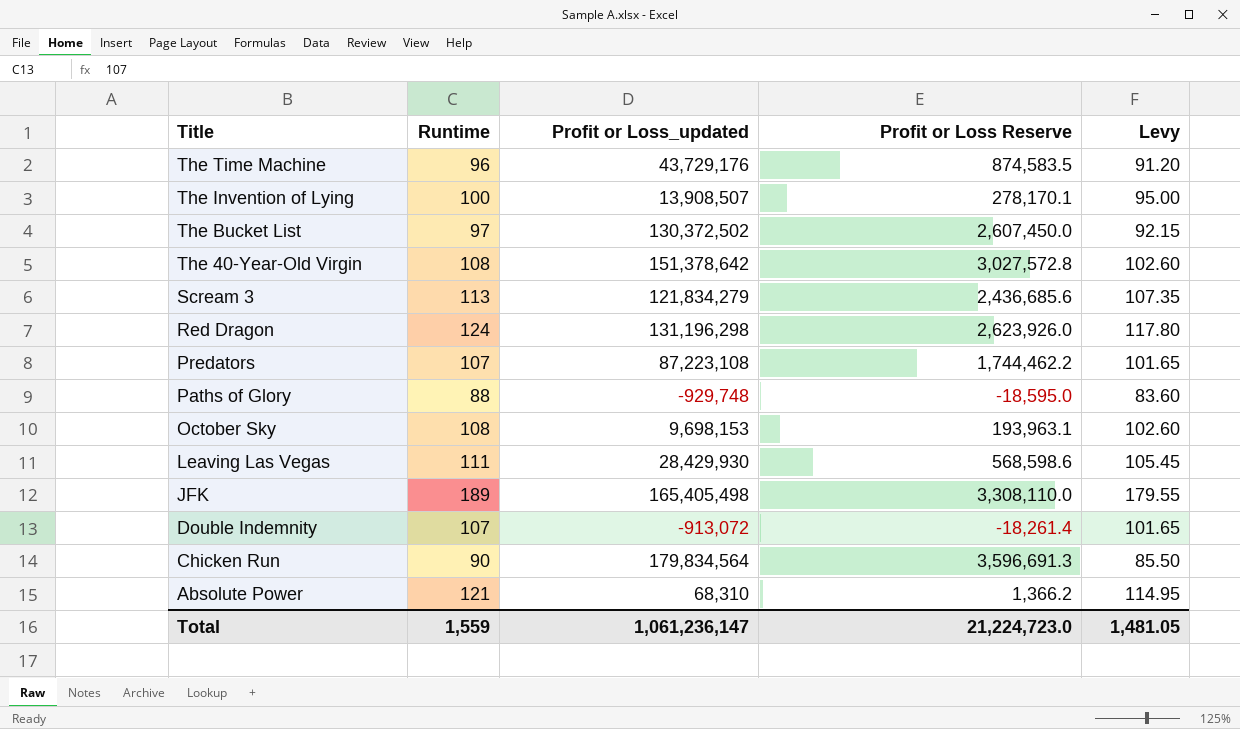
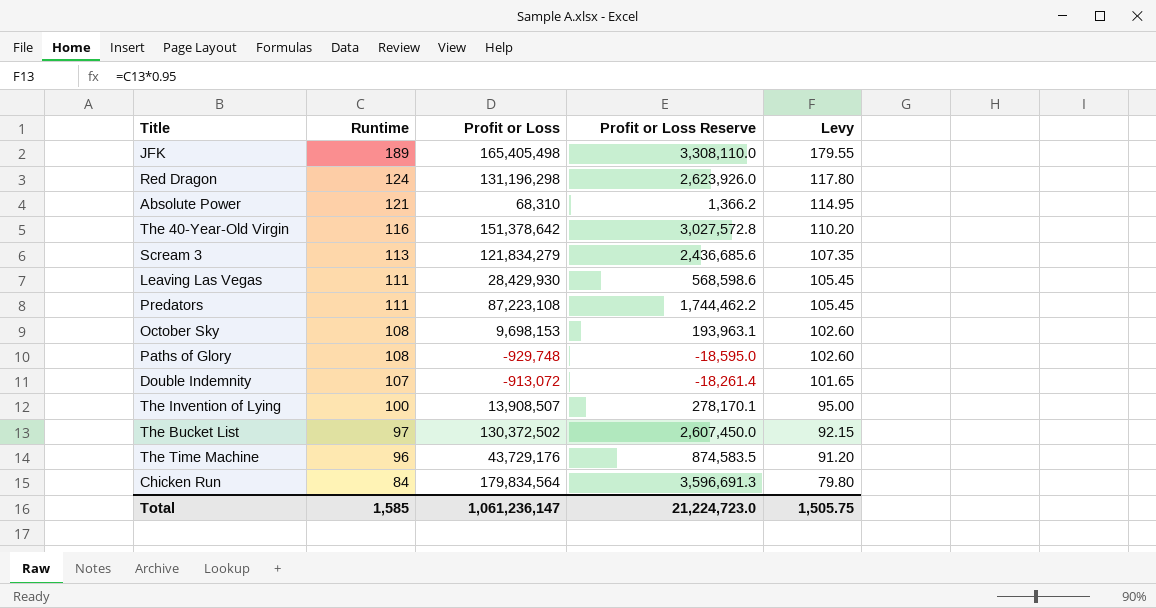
row order: Title descending -> Runtime descending
column name: Profit or Loss_updated -> Profit or Loss
The 40-Year-Old Virgin | Runtime: 108 -> 116
The 40-Year-Old Virgin | Levy: 102.60 -> 110.20
Predators | Runtime: 107 -> 111
Predators | Levy: 101.65 -> 105.45
Paths of Glory | Runtime: 88 -> 108
Paths of Glory | Levy: 83.60 -> 102.60
Chicken Run | Runtime: 90 -> 84
Chicken Run | Levy: 85.50 -> 79.80
Total | Runtime: 1,559 -> 1,585
Total | Levy: 1,481.05 -> 1,505.75

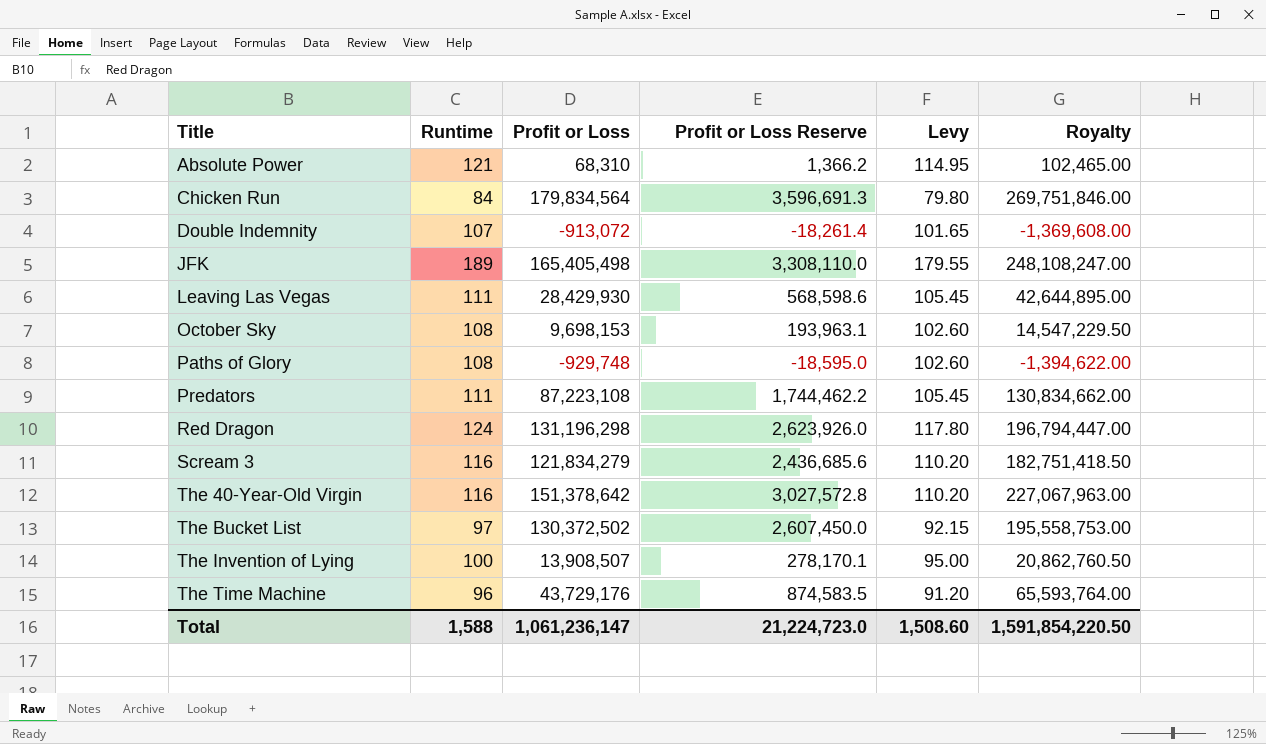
row order: Runtime descending -> Title ascending
column Royalty | formula: none -> [Profit or Loss] * 1.5
Scream 3 | Runtime: 113 -> 116
Scream 3 | Levy: 107.35 -> 110.20
Total | Runtime: 1,585 -> 1,588
Total | Levy: 1,505.75 -> 1,508.60

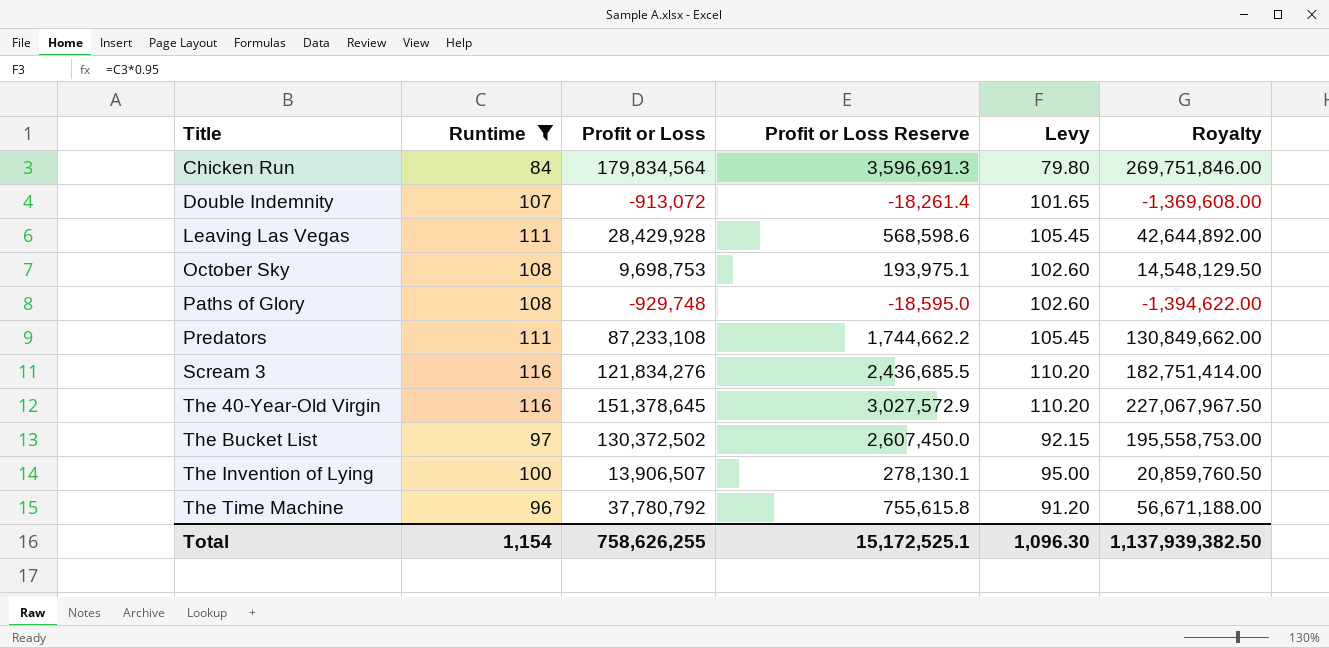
filter: none -> Runtime <= 116
Leaving Las Vegas | Profit or Loss: 28,429,930 -> 28,429,928
Leaving Las Vegas | Royalty: 42,644,895.00 -> 42,644,892.00
October Sky | Profit or Loss: 9,698,153 -> 9,698,753
October Sky | Profit or Loss Reserve: 193,963.1 -> 193,975.1
October Sky | Royalty: 14,547,229.50 -> 14,548,129.50
Predators | Profit or Loss: 87,223,108 -> 87,233,108
Predators | Profit or Loss Reserve: 1,744,462.2 -> 1,744,662.2
Predators | Royalty: 130,834,662.00 -> 130,849,662.00
Scream 3 | Profit or Loss: 121,834,279 -> 121,834,276
Scream 3 | Profit or Loss Reserve: 2,436,685.6 -> 2,436,685.5
Scream 3 | Royalty: 182,751,418.50 -> 182,751,414.00
The 40-Year-Old Virgin | Profit or Loss: 151,378,642 -> 151,378,645
The 40-Year-Old Virgin | Profit or Loss Reserve: 3,027,572.8 -> 3,027,572.9
The 40-Year-Old Virgin | Royalty: 227,067,963.00 -> 227,067,967.50
The Invention of Lying | Profit or Loss: 13,908,507 -> 13,906,507
The Invention of Lying | Profit or Loss Reserve: 278,170.1 -> 278,130.1
The Invention of Lying | Royalty: 20,862,760.50 -> 20,859,760.50
The Time Machine | Profit or Loss: 43,729,176 -> 37,780,792
The Time Machine | Profit or Loss Reserve: 874,583.5 -> 755,615.8
The Time Machine | Royalty: 65,593,764.00 -> 56,671,188.00
Total | Runtime: 1,588 -> 1,154
Total | Profit or Loss: 1,061,236,147 -> 758,626,255
Total | Profit or Loss Reserve: 21,224,723.0 -> 15,172,525.1
Total | Levy: 1,508.60 -> 1,096.30
Total | Royalty: 1,591,854,220.50 -> 1,137,939,382.50

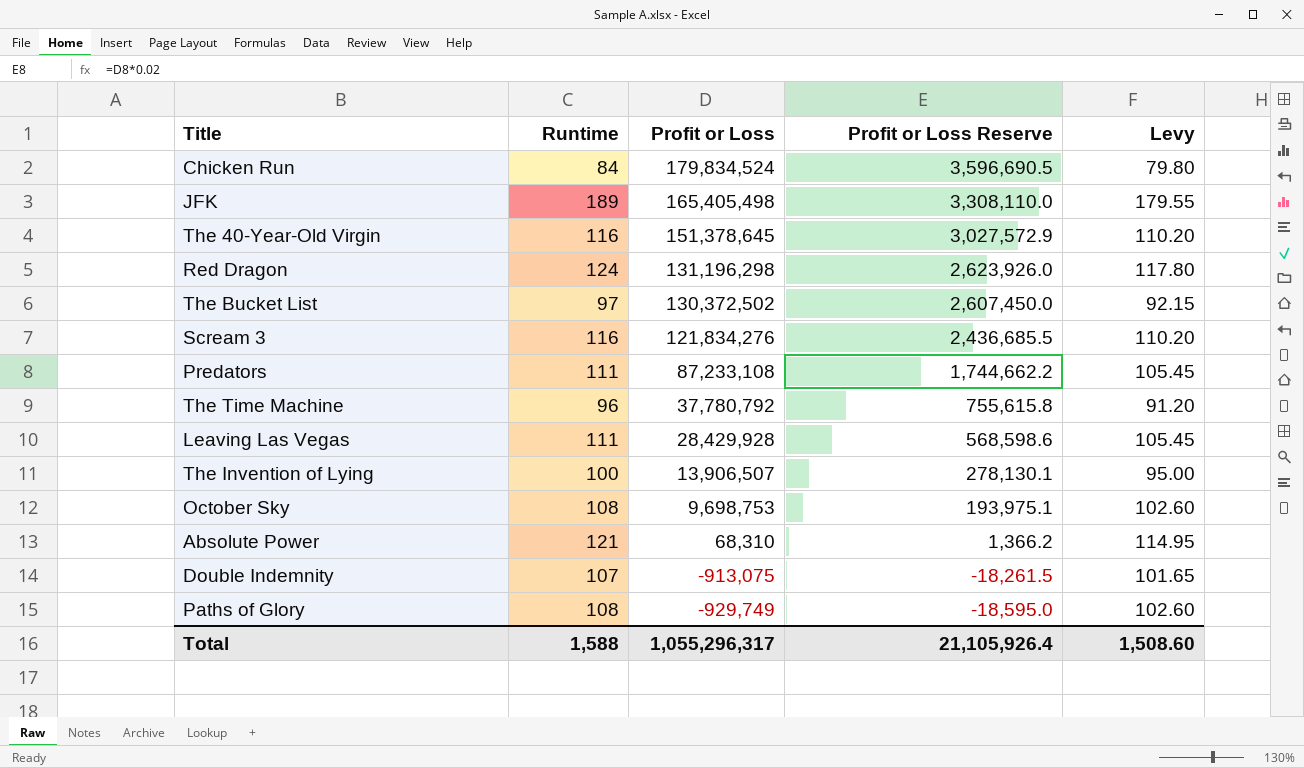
filter: Runtime <= 116 -> none
row order: Title ascending -> Profit or Loss descending
column Royalty | formula: [Profit or Loss] * 1.5 -> none
Chicken Run | Profit or Loss: 179,834,564 -> 179,834,524
Chicken Run | Profit or Loss Reserve: 3,596,691.3 -> 3,596,690.5
Double Indemnity | Profit or Loss: -913,072 -> -913,075
Double Indemnity | Profit or Loss Reserve: -18,261.4 -> -18,261.5
Paths of Glory | Profit or Loss: -929,748 -> -929,749
Total | Runtime: 1,154 -> 1,588
Total | Profit or Loss: 758,626,255 -> 1,055,296,317
Total | Profit or Loss Reserve: 15,172,525.1 -> 21,105,926.4
Total | Levy: 1,096.30 -> 1,508.60

